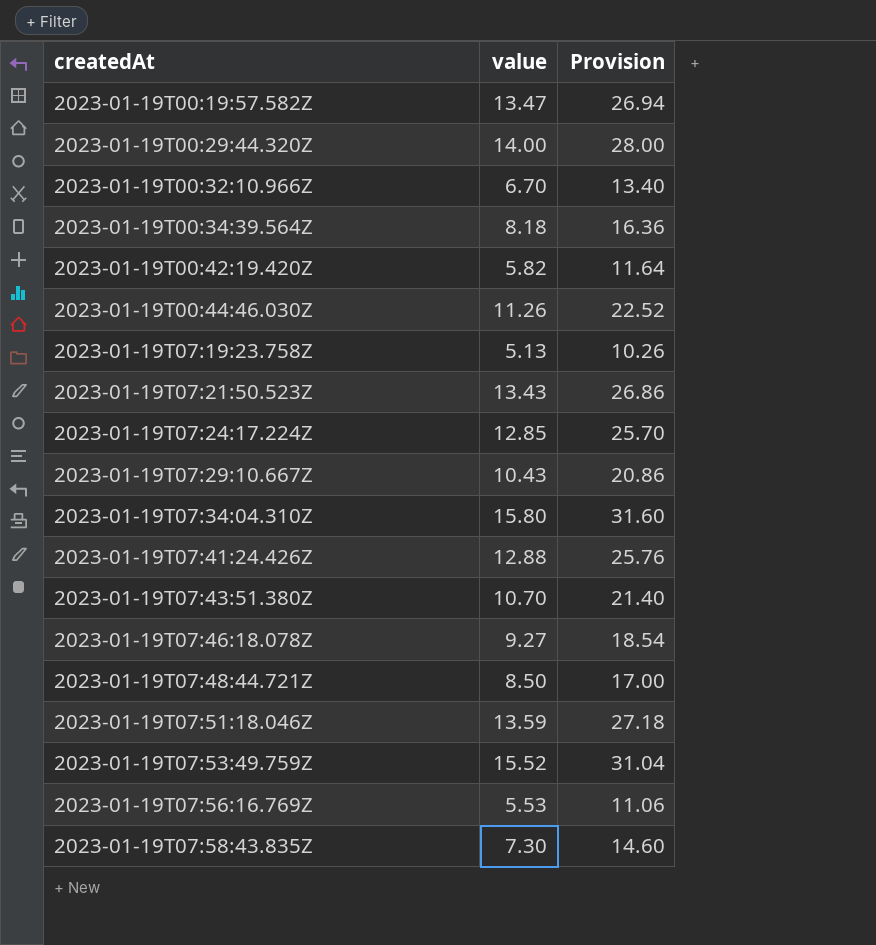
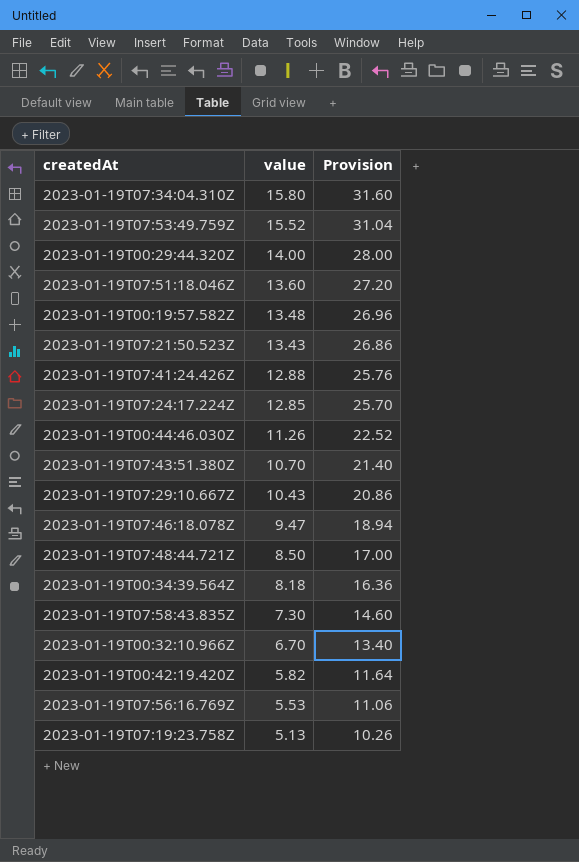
row order: createdAt ascending -> value descending
2023-01-19T07:51:18.046Z | value: 13.59 -> 13.60
2023-01-19T07:51:18.046Z | Provision: 27.18 -> 27.20
2023-01-19T00:19:57.582Z | value: 13.47 -> 13.48
2023-01-19T00:19:57.582Z | Provision: 26.94 -> 26.96
2023-01-19T07:46:18.078Z | value: 9.27 -> 9.47
2023-01-19T07:46:18.078Z | Provision: 18.54 -> 18.94

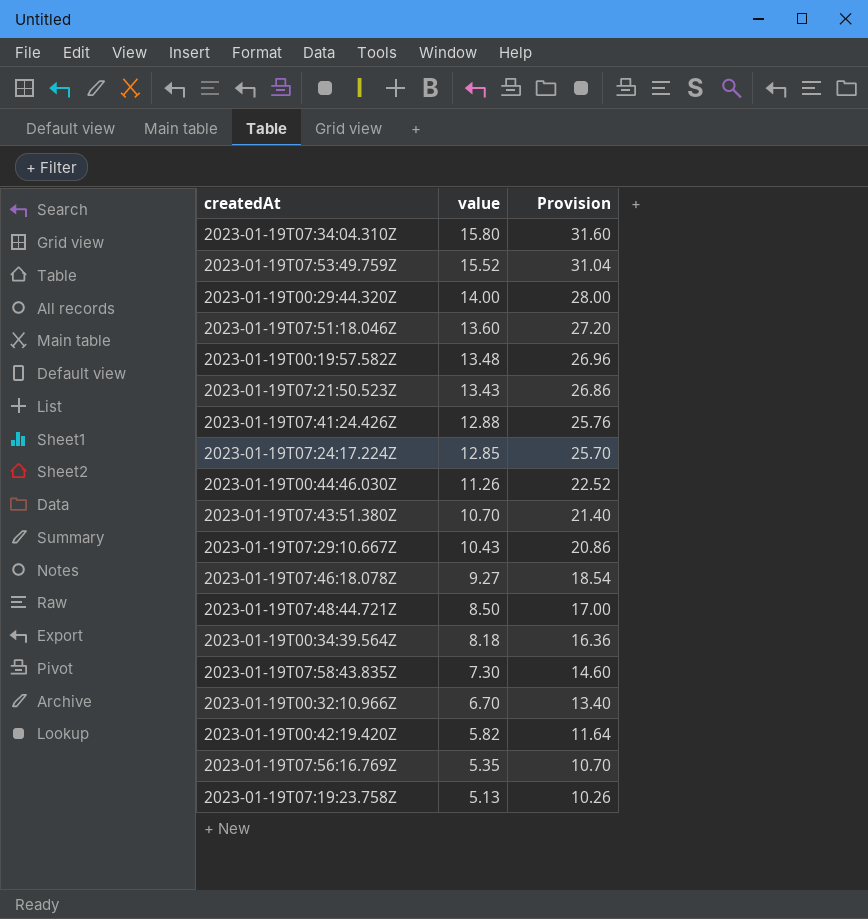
2023-01-19T07:46:18.078Z | value: 9.47 -> 9.27
2023-01-19T07:46:18.078Z | Provision: 18.94 -> 18.54
2023-01-19T07:56:16.769Z | value: 5.53 -> 5.35
2023-01-19T07:56:16.769Z | Provision: 11.06 -> 10.70

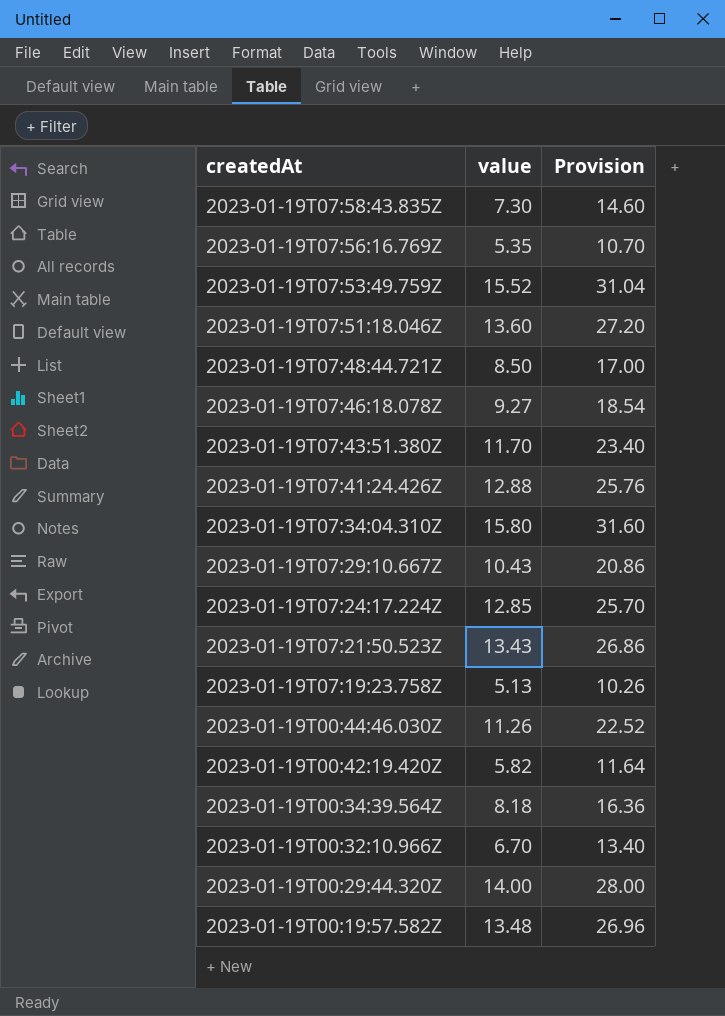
row order: value descending -> createdAt descending
2023-01-19T07:43:51.380Z | value: 10.70 -> 11.70
2023-01-19T07:43:51.380Z | Provision: 21.40 -> 23.40

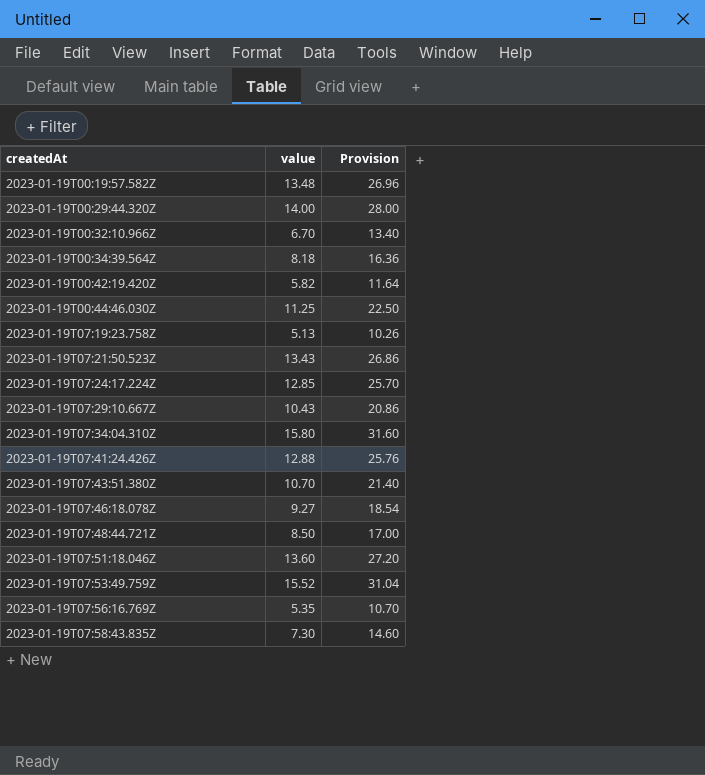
row order: createdAt descending -> createdAt ascending
2023-01-19T00:44:46.030Z | value: 11.26 -> 11.25
2023-01-19T00:44:46.030Z | Provision: 22.52 -> 22.50
2023-01-19T07:43:51.380Z | value: 11.70 -> 10.70
2023-01-19T07:43:51.380Z | Provision: 23.40 -> 21.40

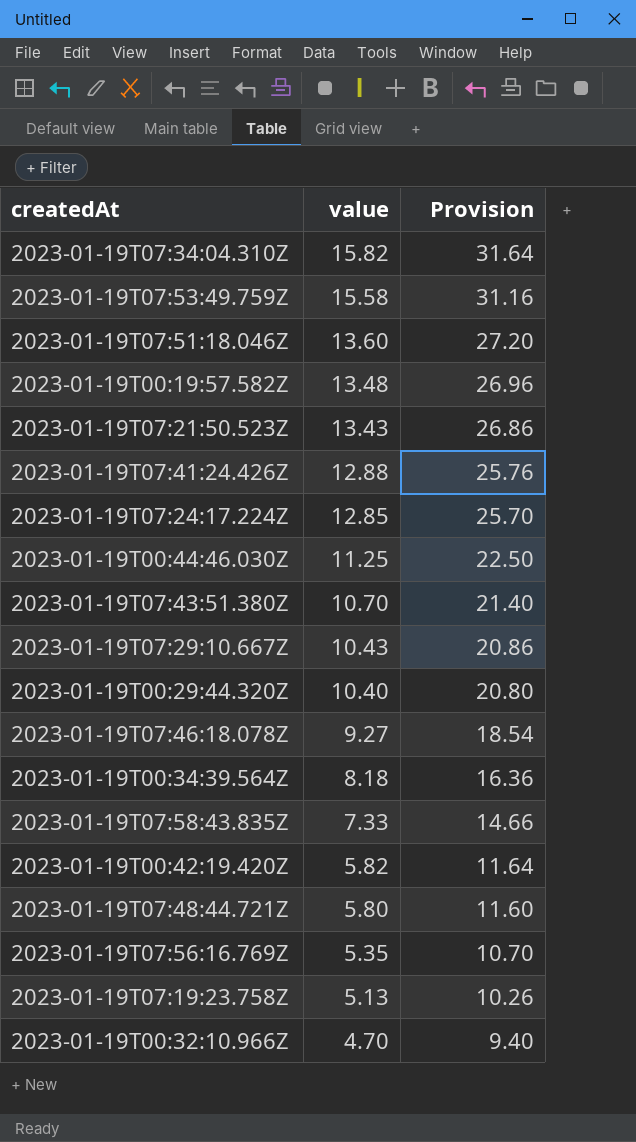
row order: createdAt ascending -> value descending
2023-01-19T07:34:04.310Z | value: 15.80 -> 15.82
2023-01-19T07:34:04.310Z | Provision: 31.60 -> 31.64
2023-01-19T07:53:49.759Z | value: 15.52 -> 15.58
2023-01-19T07:53:49.759Z | Provision: 31.04 -> 31.16
2023-01-19T00:29:44.320Z | value: 14.00 -> 10.40
2023-01-19T00:29:44.320Z | Provision: 28.00 -> 20.80
2023-01-19T07:58:43.835Z | value: 7.30 -> 7.33
2023-01-19T07:58:43.835Z | Provision: 14.60 -> 14.66
2023-01-19T07:48:44.721Z | value: 8.50 -> 5.80
2023-01-19T07:48:44.721Z | Provision: 17.00 -> 11.60
2023-01-19T00:32:10.966Z | value: 6.70 -> 4.70
2023-01-19T00:32:10.966Z | Provision: 13.40 -> 9.40

